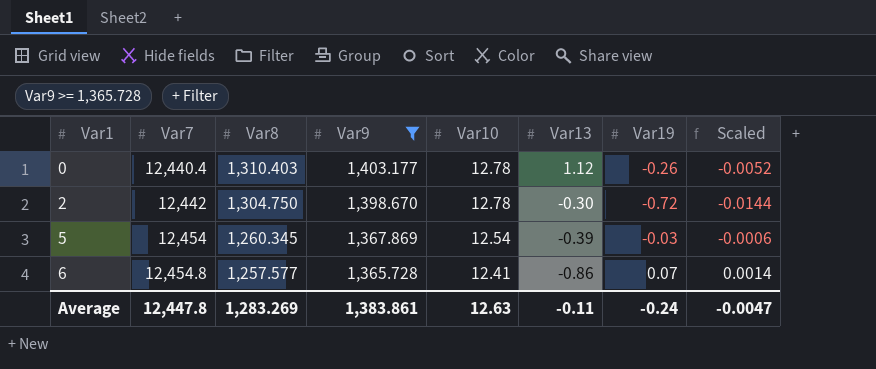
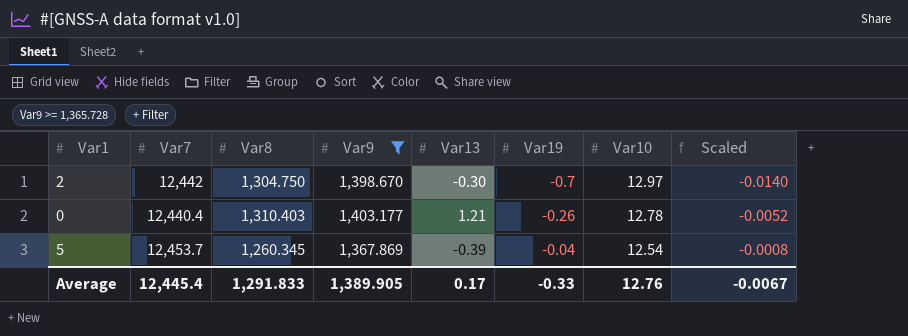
row order: Var1 ascending -> Var19 ascending
column Var10 | position: 5 -> 7
row 6: 12,454.8 | 1,257.577 | 1,365.728 | 12.41 | -0.86 | 0.07 | 0.0014 -> none
2 | Var19: -0.72 -> -0.7
2 | Var10: 12.78 -> 12.97
2 | Scaled: -0.0144 -> -0.0140
0 | Var13: 1.12 -> 1.21
5 | Var7: 12,454 -> 12,453.7
5 | Var19: -0.03 -> -0.04
5 | Scaled: -0.0006 -> -0.0008
Average | Var7: 12,447.8 -> 12,445.4
Average | Var8: 1,283.269 -> 1,291.833
Average | Var9: 1,383.861 -> 1,389.905
Average | Var13: -0.11 -> 0.17
Average | Var19: -0.24 -> -0.33
Average | Var10: 12.63 -> 12.76
Average | Scaled: -0.0047 -> -0.0067

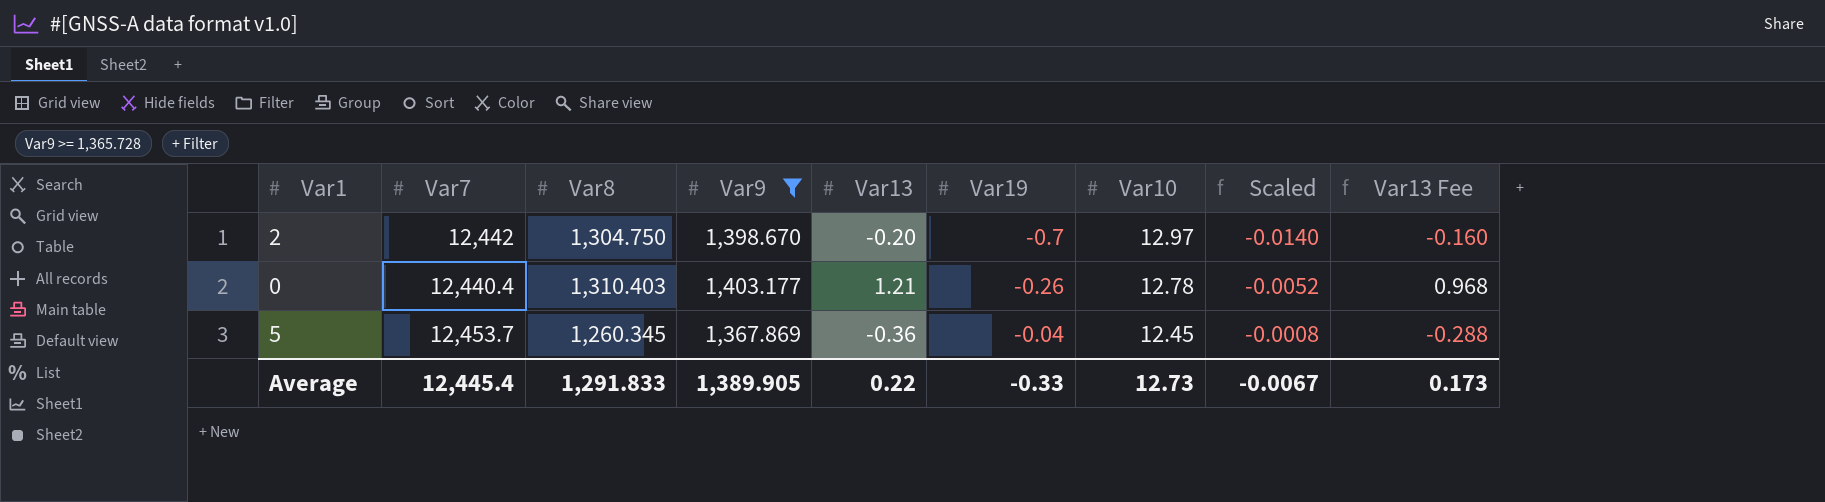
column Var13 Fee | formula: none -> [Var13] * 0.8
2 | Var13: -0.30 -> -0.20
5 | Var13: -0.39 -> -0.36
5 | Var10: 12.54 -> 12.45
Average | Var13: 0.17 -> 0.22
Average | Var10: 12.76 -> 12.73

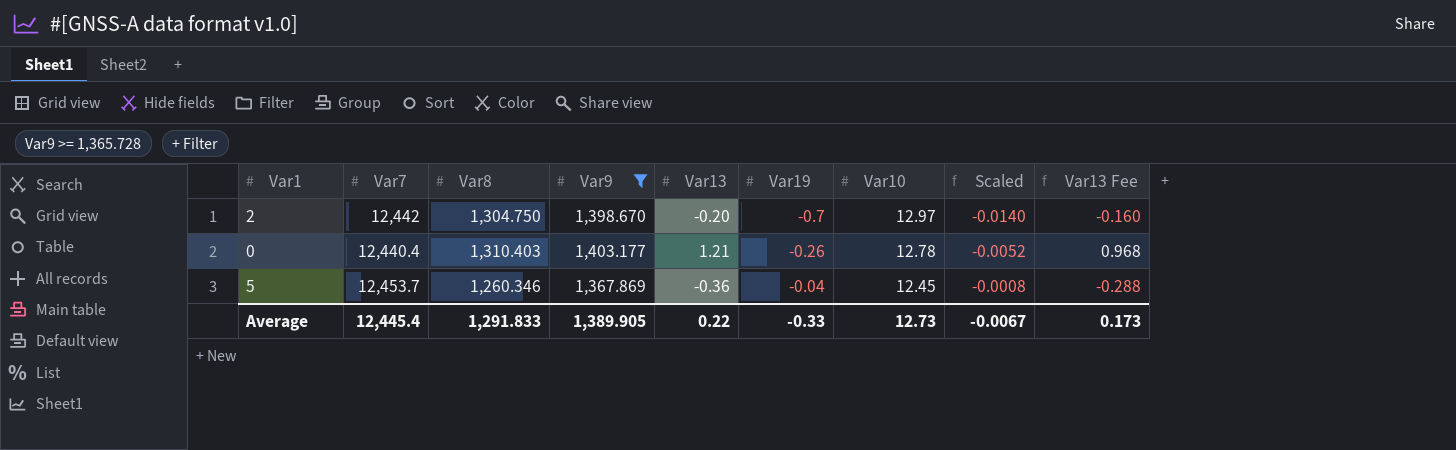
5 | Var8: 1,260.345 -> 1,260.346

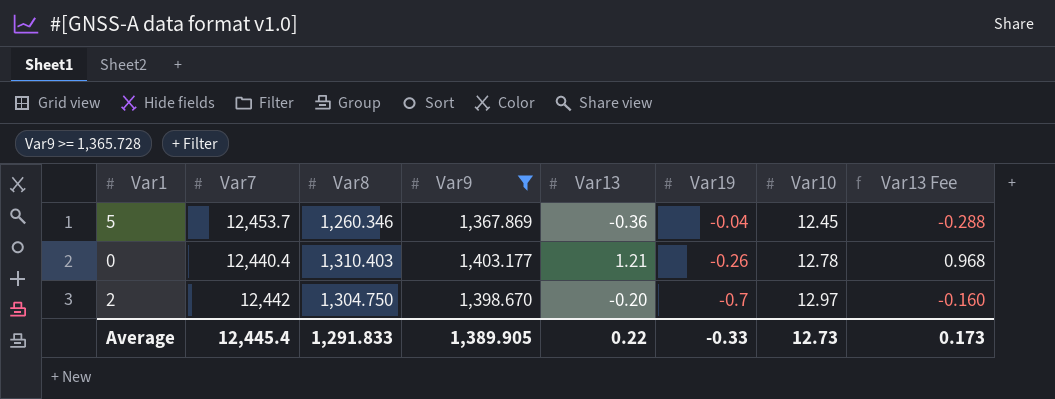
row order: Var19 ascending -> Var19 descending
column Scaled | formula: [Var19] * 0.02 -> none

